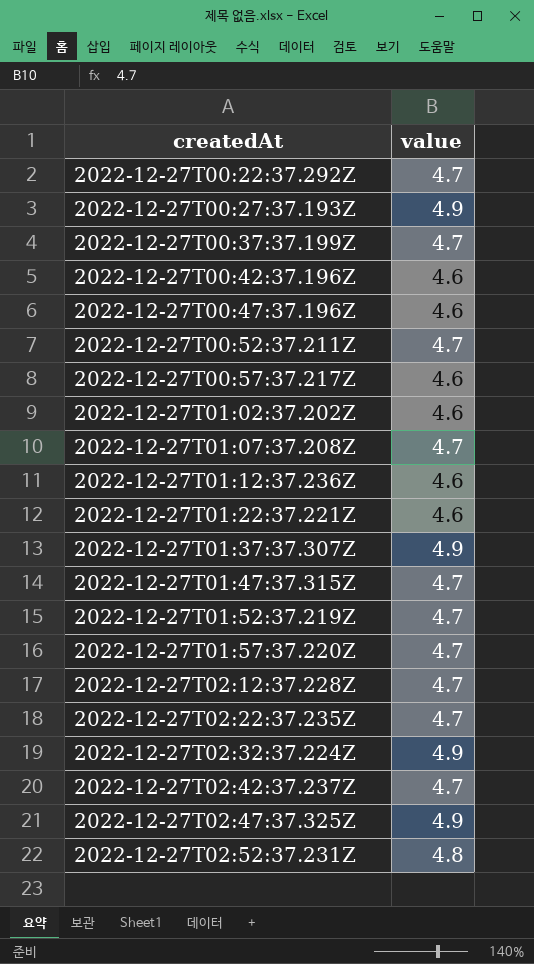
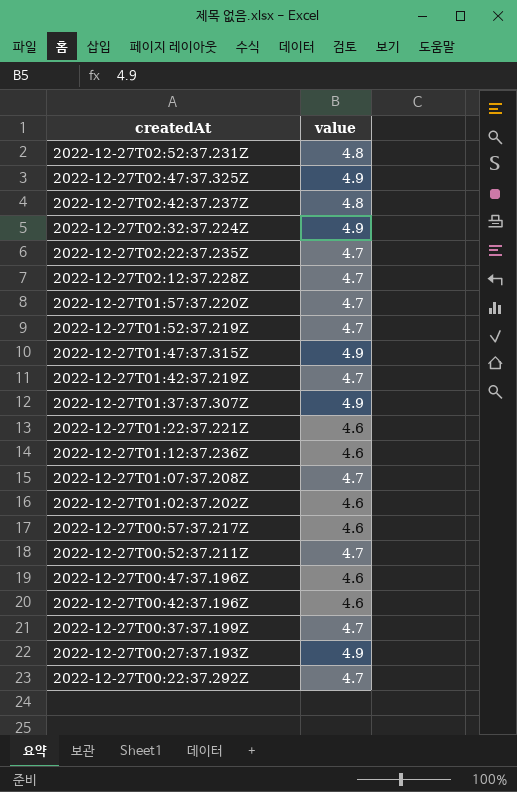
row order: createdAt ascending -> createdAt descending
2022-12-27T02:42:37.237Z | value: 4.7 -> 4.8
2022-12-27T01:47:37.315Z | value: 4.7 -> 4.9
row 2022-12-27T01:42:37.219Z: none -> 4.7

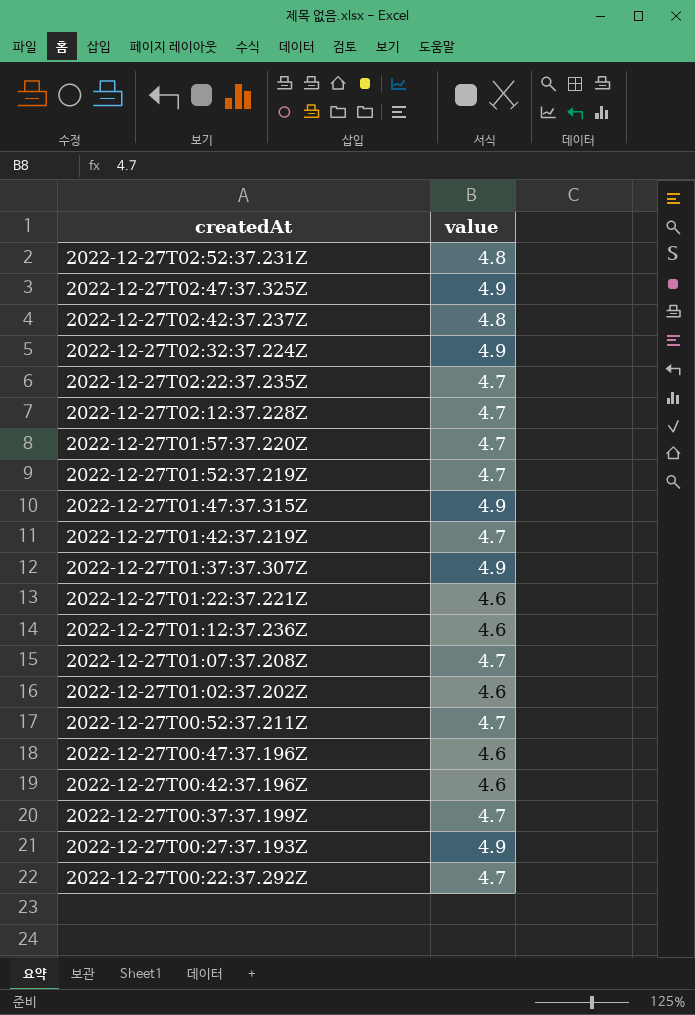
row 2022-12-27T00:57:37.217Z: 4.6 -> none

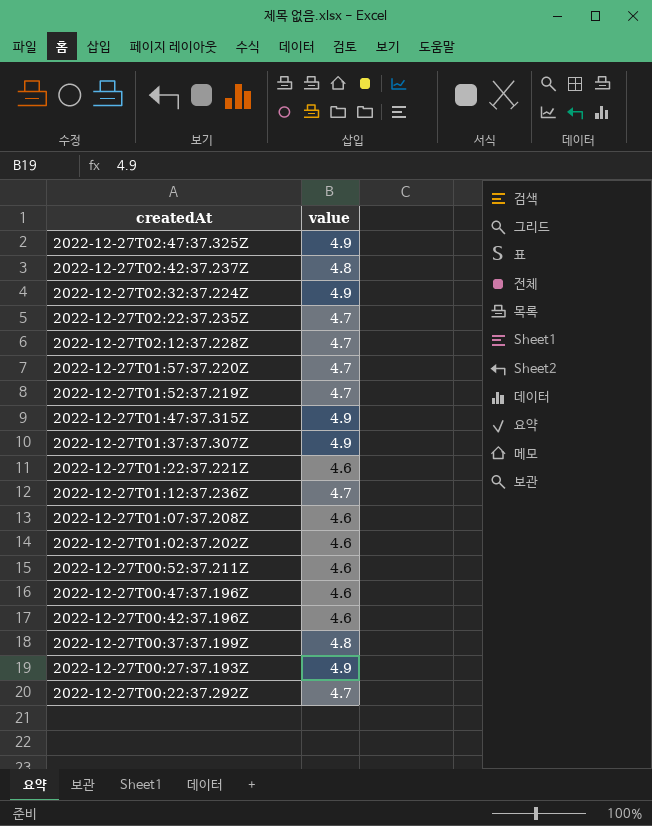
row 2022-12-27T02:52:37.231Z: 4.8 -> none
row 2022-12-27T01:42:37.219Z: 4.7 -> none
2022-12-27T01:12:37.236Z | value: 4.6 -> 4.7
2022-12-27T01:07:37.208Z | value: 4.7 -> 4.6
2022-12-27T00:52:37.211Z | value: 4.7 -> 4.6
2022-12-27T00:37:37.199Z | value: 4.7 -> 4.8

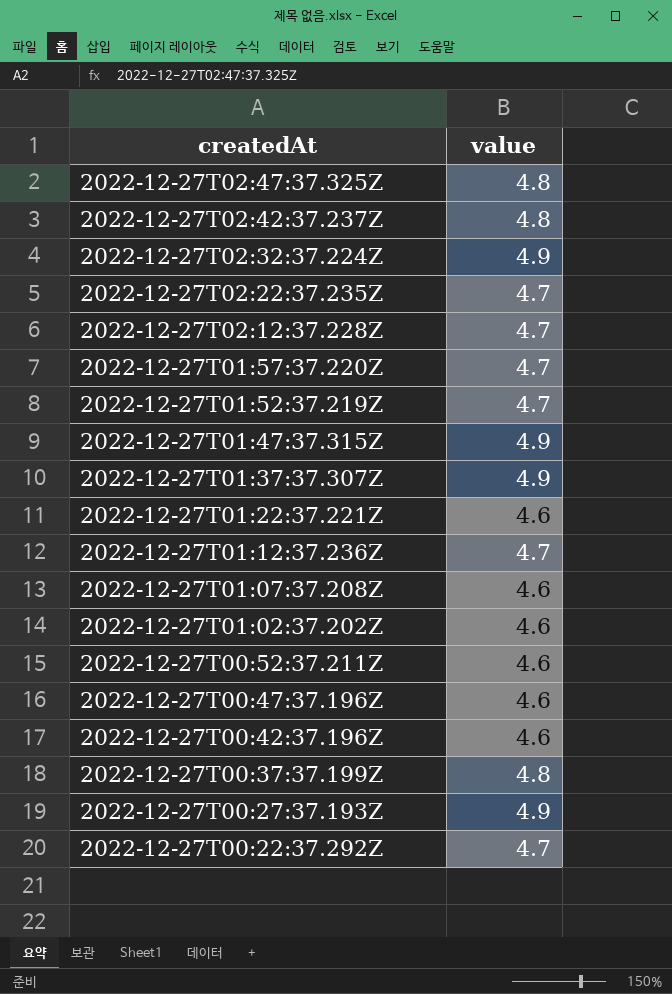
2022-12-27T02:47:37.325Z | value: 4.9 -> 4.8

